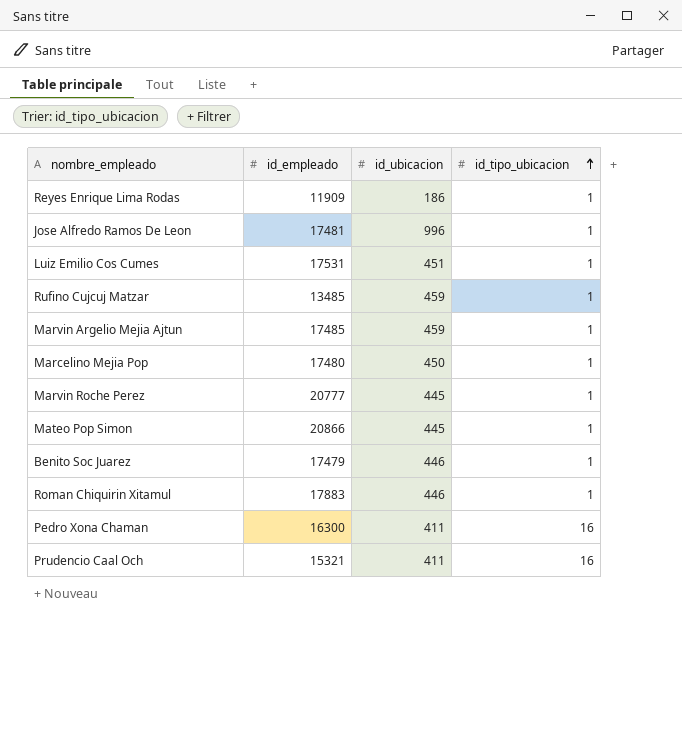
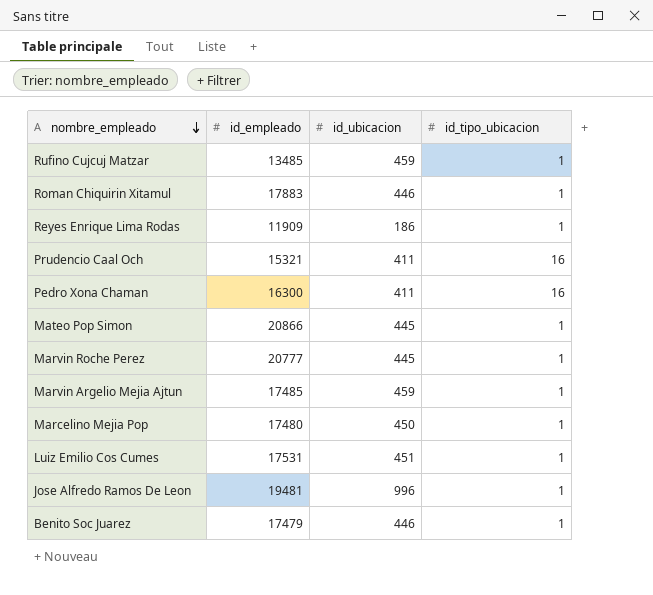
row order: id_tipo_ubicacion ascending -> nombre_empleado descending
Jose Alfredo Ramos De Leon | id_empleado: 17481 -> 19481

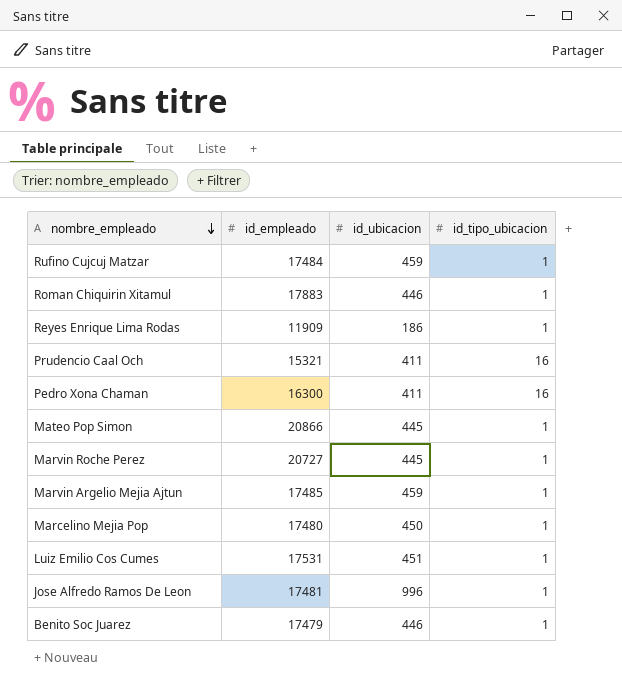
Rufino Cujcuj Matzar | id_empleado: 13485 -> 17484
Marvin Roche Perez | id_empleado: 20777 -> 20727
Jose Alfredo Ramos De Leon | id_empleado: 19481 -> 17481

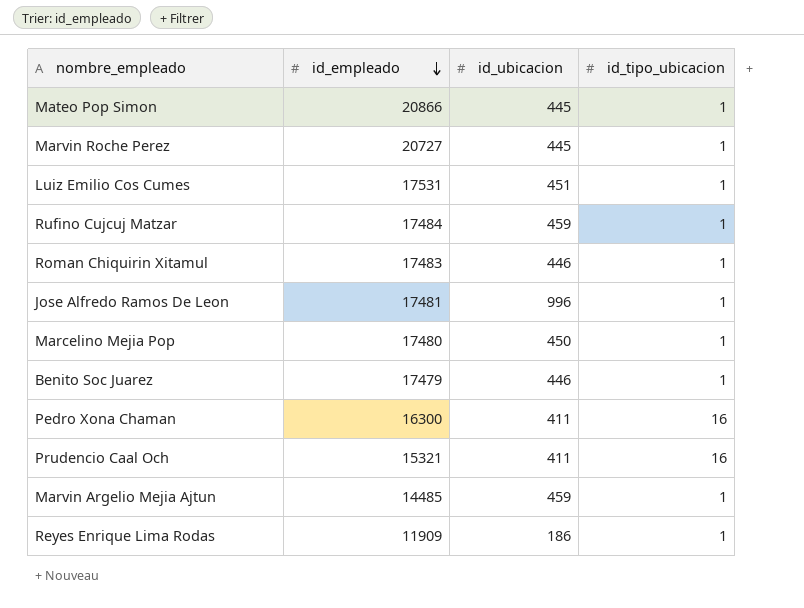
row order: nombre_empleado descending -> id_empleado descending
Roman Chiquirin Xitamul | id_empleado: 17883 -> 17483
Marvin Argelio Mejia Ajtun | id_empleado: 17485 -> 14485

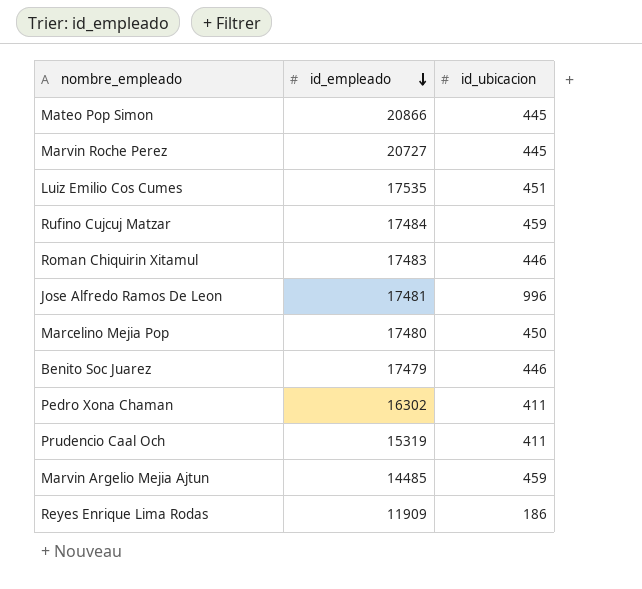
column id_tipo_ubicacion | position: 4 -> none
Luiz Emilio Cos Cumes | id_empleado: 17531 -> 17535
Pedro Xona Chaman | id_empleado: 16300 -> 16302
Prudencio Caal Och | id_empleado: 15321 -> 15319

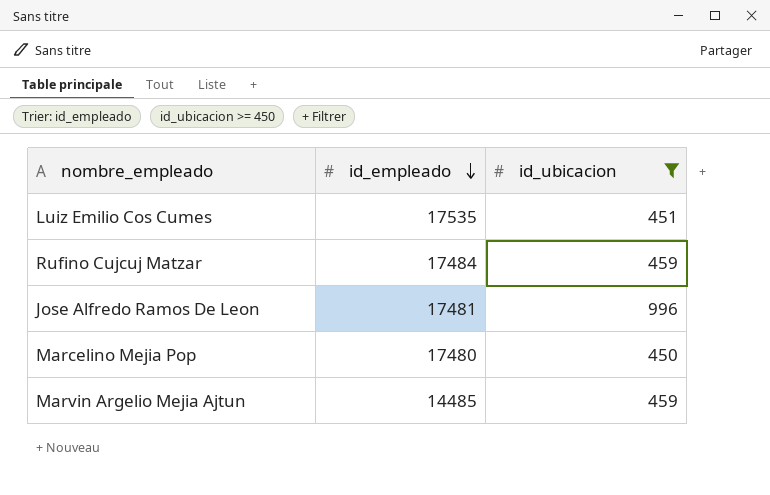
filter: none -> id_ubicacion >= 450

